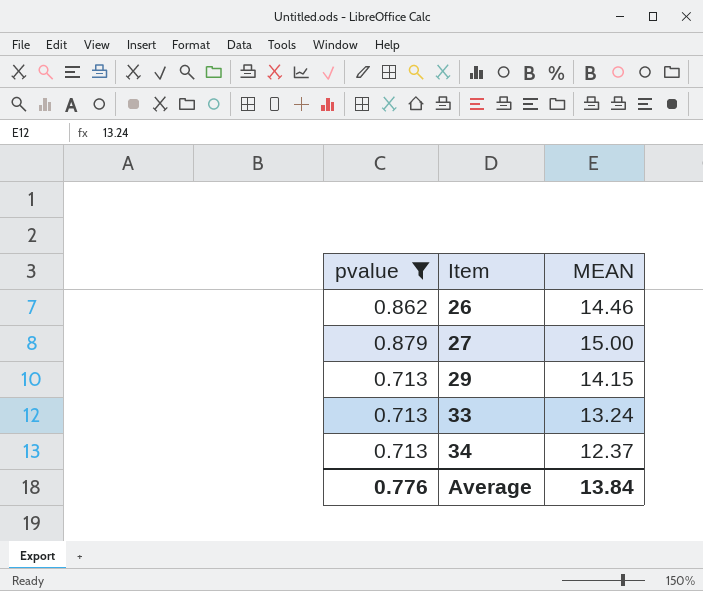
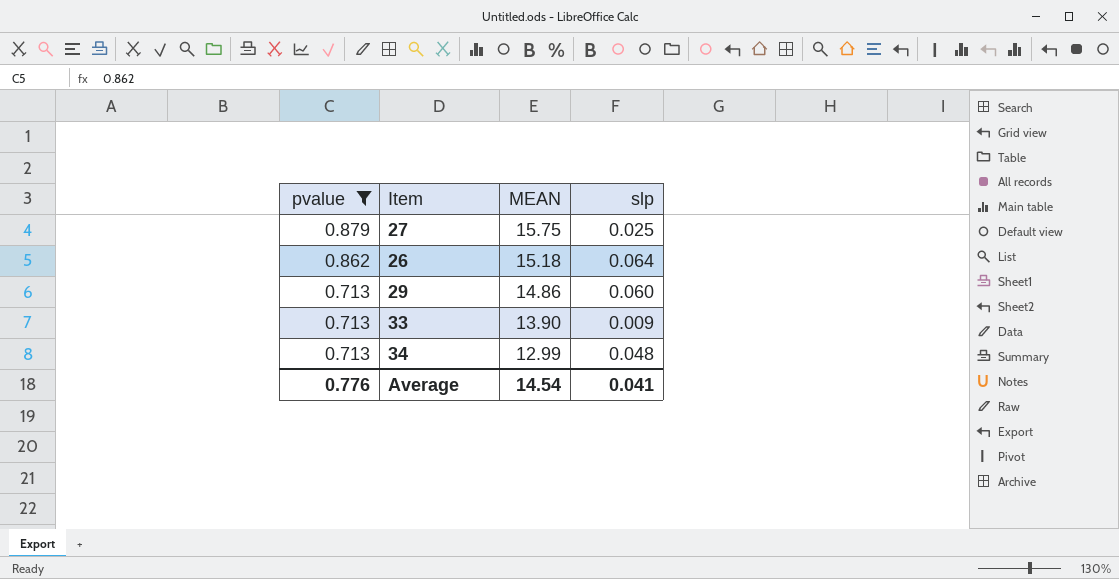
row order: Item ascending -> pvalue descending
column slp | position: none -> 4
27 | MEAN: 15.00 -> 15.75
26 | MEAN: 14.46 -> 15.18
29 | MEAN: 14.15 -> 14.86
33 | MEAN: 13.24 -> 13.90
34 | MEAN: 12.37 -> 12.99
Average | MEAN: 13.84 -> 14.54

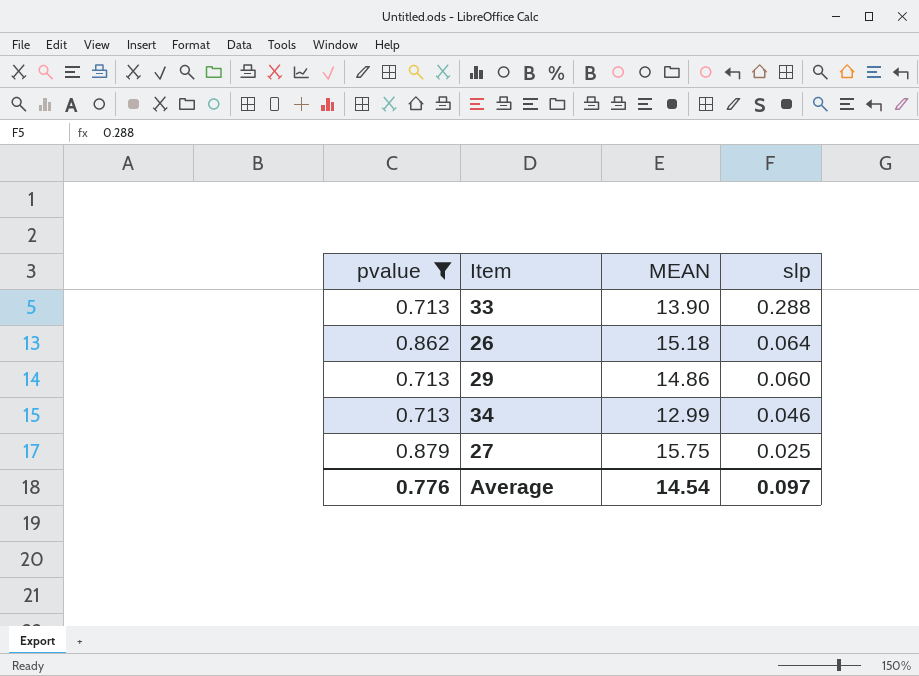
row order: pvalue descending -> slp descending
33 | slp: 0.009 -> 0.288
34 | slp: 0.048 -> 0.046
Average | slp: 0.041 -> 0.097

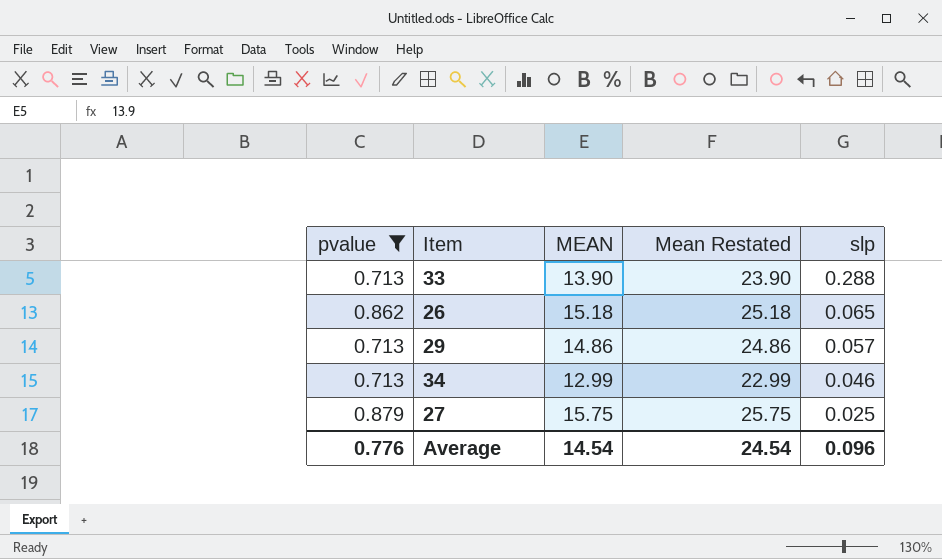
column Mean Restated | formula: none -> [MEAN] + 10
26 | slp: 0.064 -> 0.065
29 | slp: 0.060 -> 0.057
Average | slp: 0.097 -> 0.096

